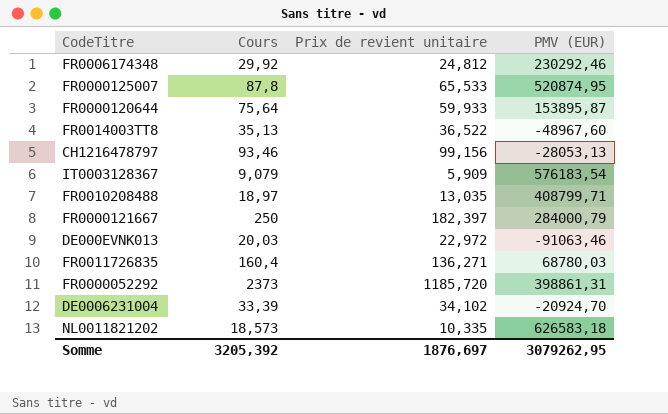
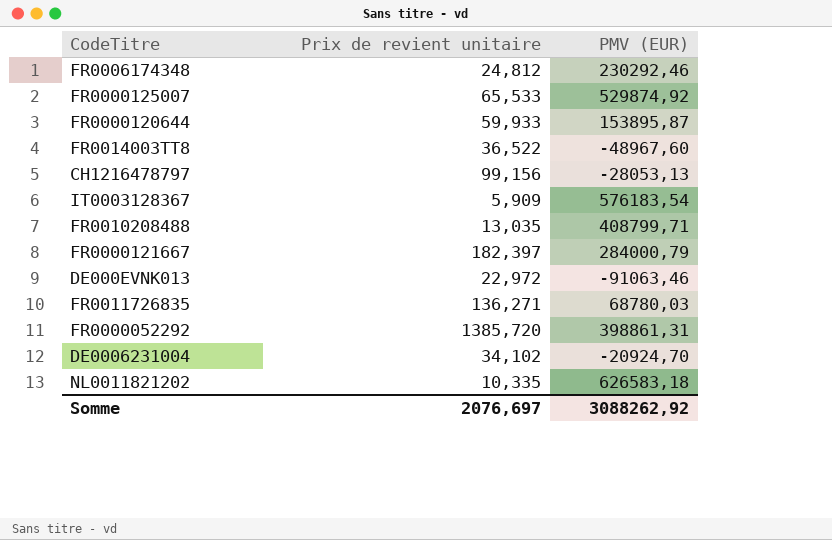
column Cours | position: 2 -> none
FR0000125007 | PMV (EUR): 520874,95 -> 529874,92
FR0000052292 | Prix de revient unitaire: 1185,720 -> 1385,720
Somme | Prix de revient unitaire: 1876,697 -> 2076,697
Somme | PMV (EUR): 3079262,95 -> 3088262,92

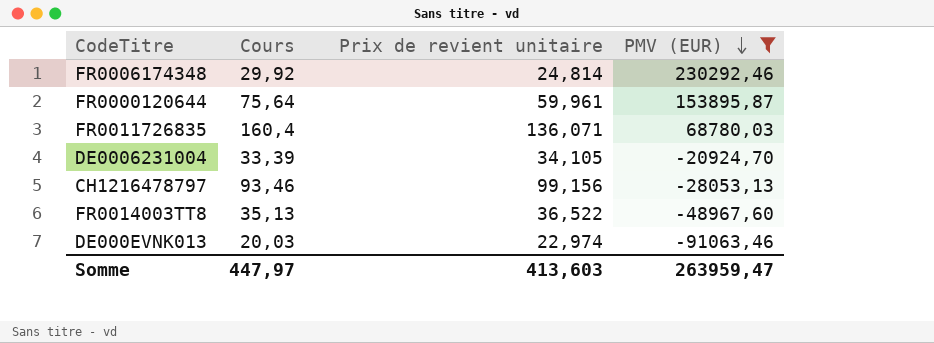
filter: none -> PMV (EUR) <= 230292,46
row order: none -> PMV (EUR) descending
column Cours | position: none -> 2
FR0006174348 | Prix de revient unitaire: 24,812 -> 24,814
FR0000120644 | Prix de revient unitaire: 59,933 -> 59,961
FR0011726835 | Prix de revient unitaire: 136,271 -> 136,071
DE0006231004 | Prix de revient unitaire: 34,102 -> 34,105
DE000EVNK013 | Prix de revient unitaire: 22,972 -> 22,974
Somme | Prix de revient unitaire: 2076,697 -> 413,603
Somme | PMV (EUR): 3088262,92 -> 263959,47

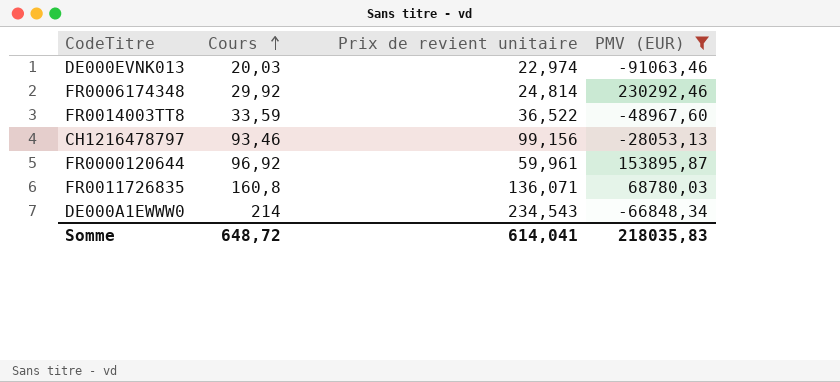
row order: PMV (EUR) descending -> Cours ascending
row DE0006231004: 33,39 | 34,105 | -20924,70 -> none
FR0014003TT8 | Cours: 35,13 -> 33,59
FR0000120644 | Cours: 75,64 -> 96,92
FR0011726835 | Cours: 160,4 -> 160,8
row DE000A1EWWW0: none -> 214 | 234,543 | -66848,34
Somme | Cours: 447,97 -> 648,72
Somme | Prix de revient unitaire: 413,603 -> 614,041
Somme | PMV (EUR): 263959,47 -> 218035,83

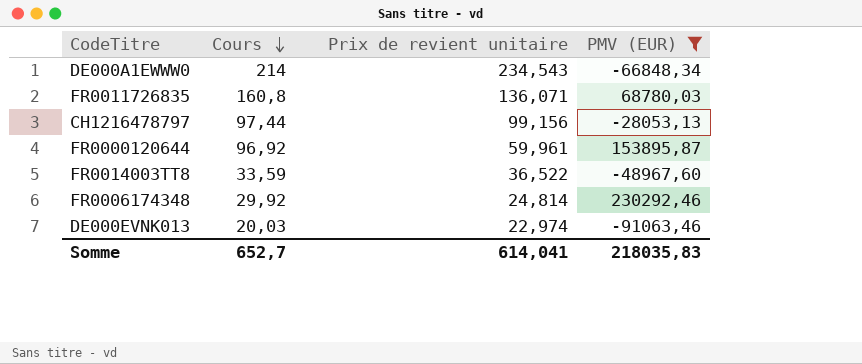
row order: Cours ascending -> Cours descending
CH1216478797 | Cours: 93,46 -> 97,44
Somme | Cours: 648,72 -> 652,7

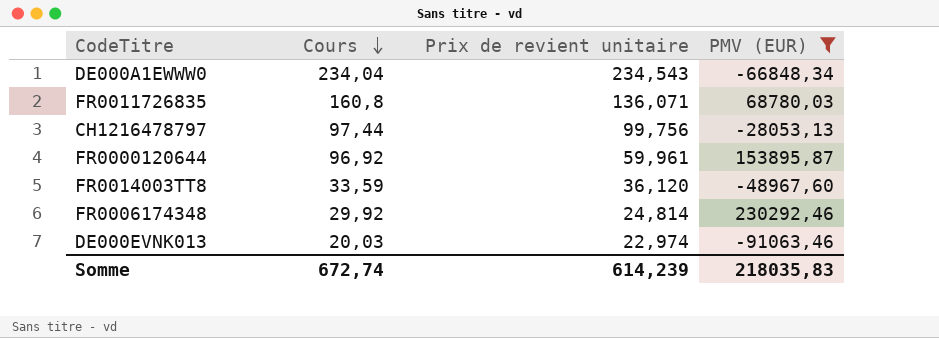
DE000A1EWWW0 | Cours: 214 -> 234,04
CH1216478797 | Prix de revient unitaire: 99,156 -> 99,756
FR0014003TT8 | Prix de revient unitaire: 36,522 -> 36,120
Somme | Cours: 652,7 -> 672,74
Somme | Prix de revient unitaire: 614,041 -> 614,239

